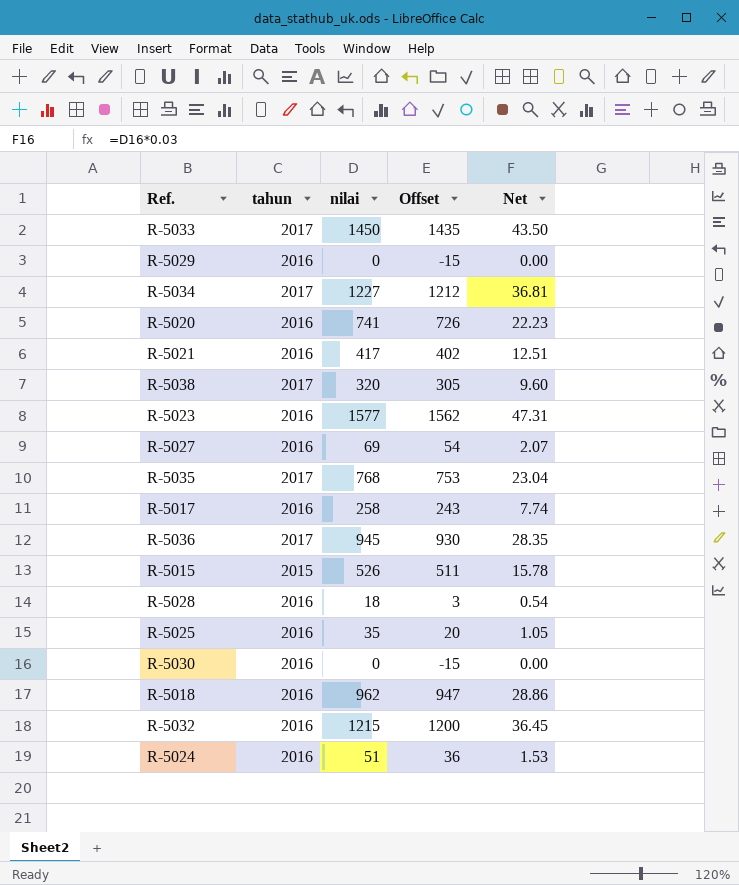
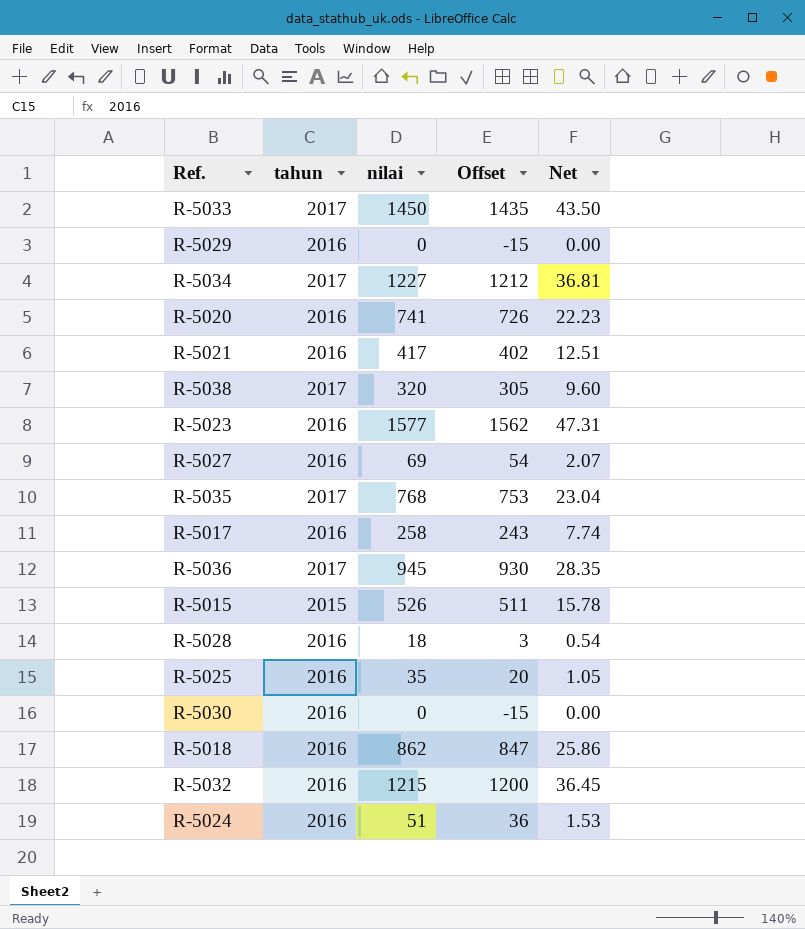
R-5018 | nilai: 962 -> 862
R-5018 | Offset: 947 -> 847
R-5018 | Net: 28.86 -> 25.86

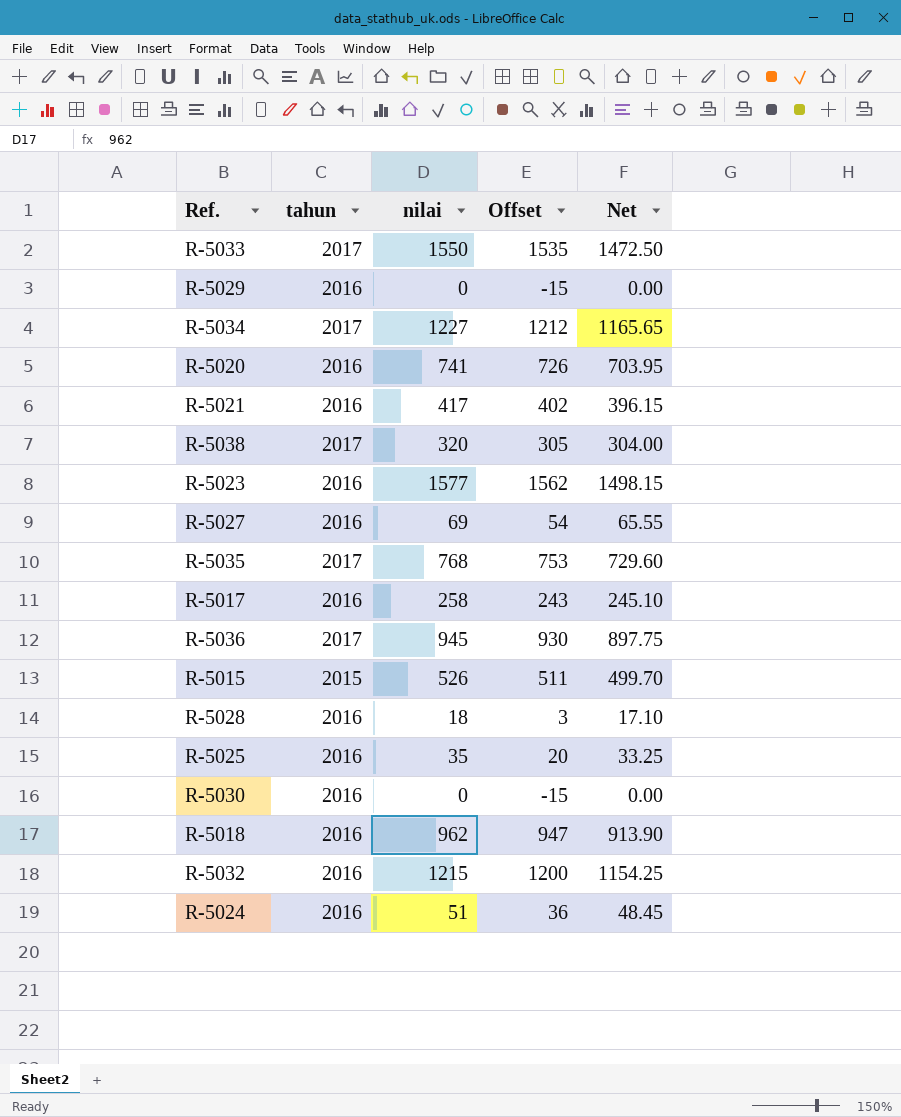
column Net | formula: [nilai] * 0.03 -> [nilai] * 0.95
R-5033 | nilai: 1450 -> 1550
R-5033 | Offset: 1435 -> 1535
R-5018 | nilai: 862 -> 962
R-5018 | Offset: 847 -> 947

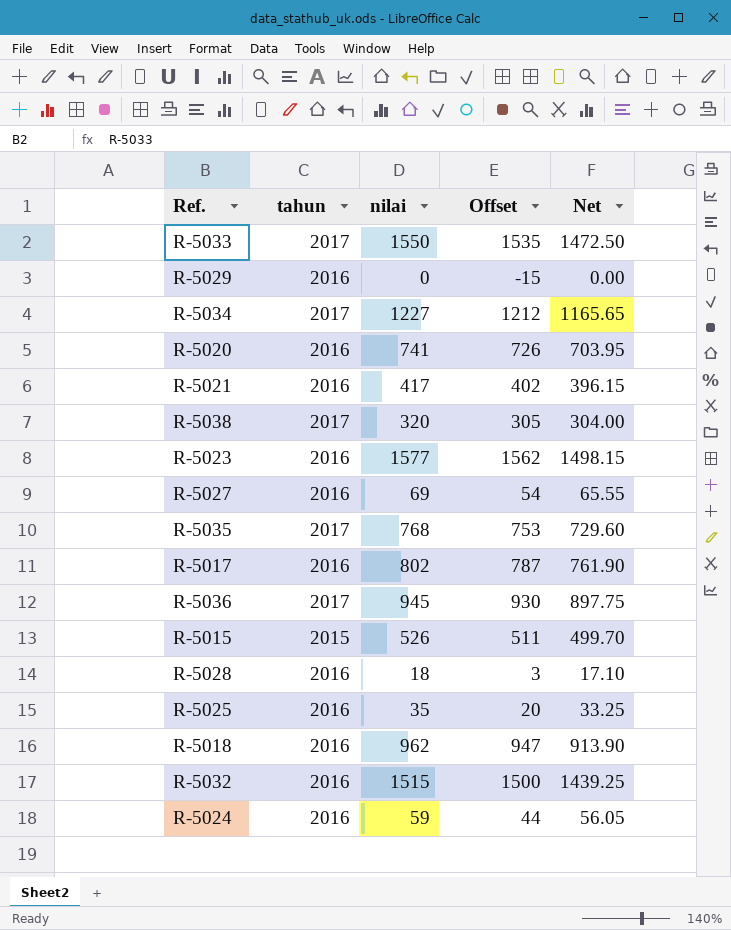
row R-5030: 2016 | 0 | -15 | 0.00 -> none
R-5017 | nilai: 258 -> 802
R-5017 | Offset: 243 -> 787
R-5017 | Net: 245.10 -> 761.90
R-5032 | nilai: 1215 -> 1515
R-5032 | Offset: 1200 -> 1500
R-5032 | Net: 1154.25 -> 1439.25
R-5024 | nilai: 51 -> 59
R-5024 | Offset: 36 -> 44
R-5024 | Net: 48.45 -> 56.05

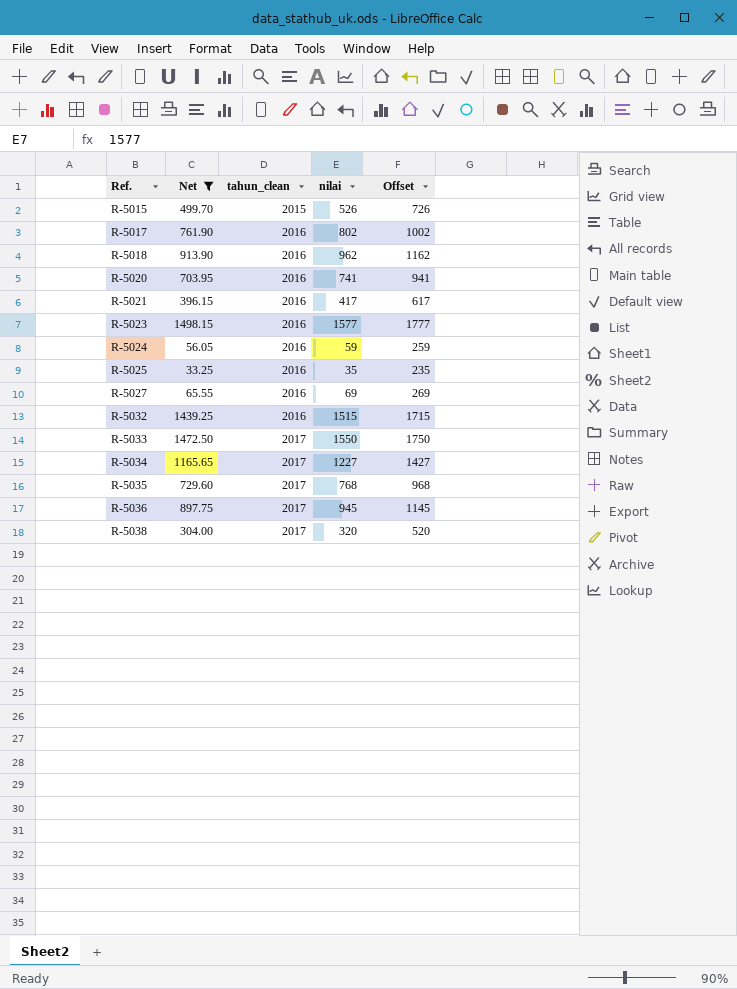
filter: none -> Net >= 33.25
row order: none -> Ref. ascending
column Net | position: 5 -> 2
column name: tahun -> tahun_clean
column Offset | formula: [nilai] - 15 -> [nilai] + 200

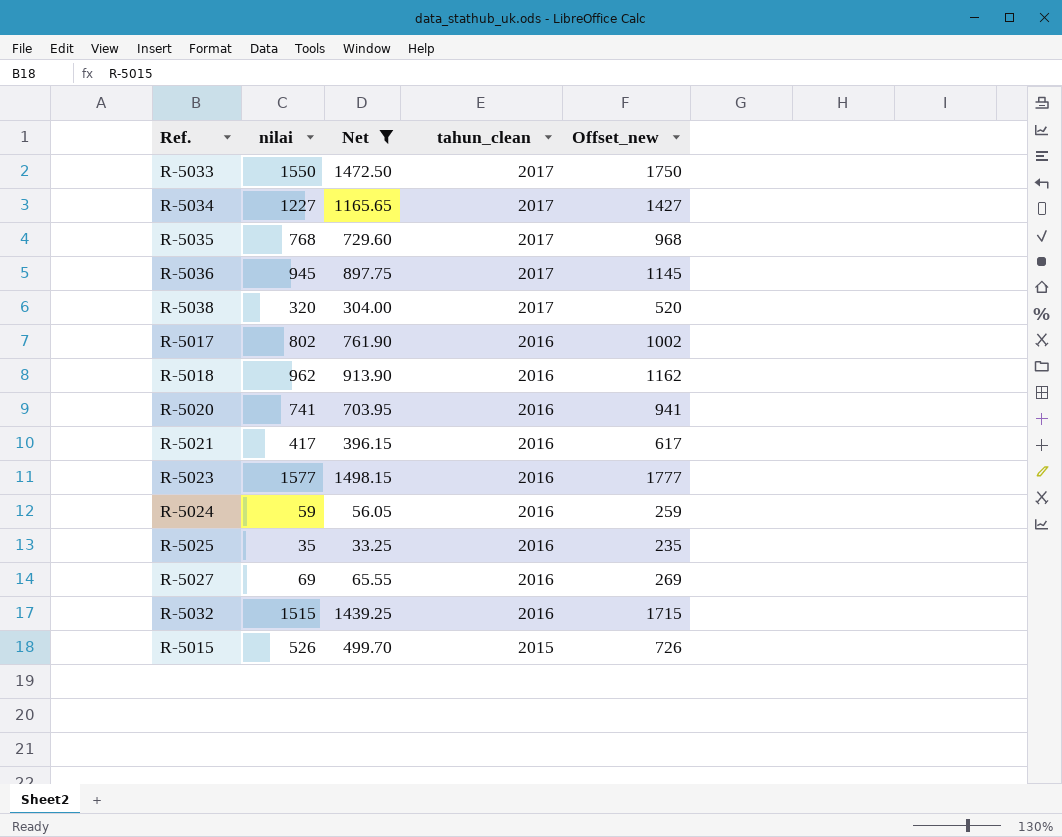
row order: Ref. ascending -> tahun_clean descending
column nilai | position: 4 -> 2
column name: Offset -> Offset_new

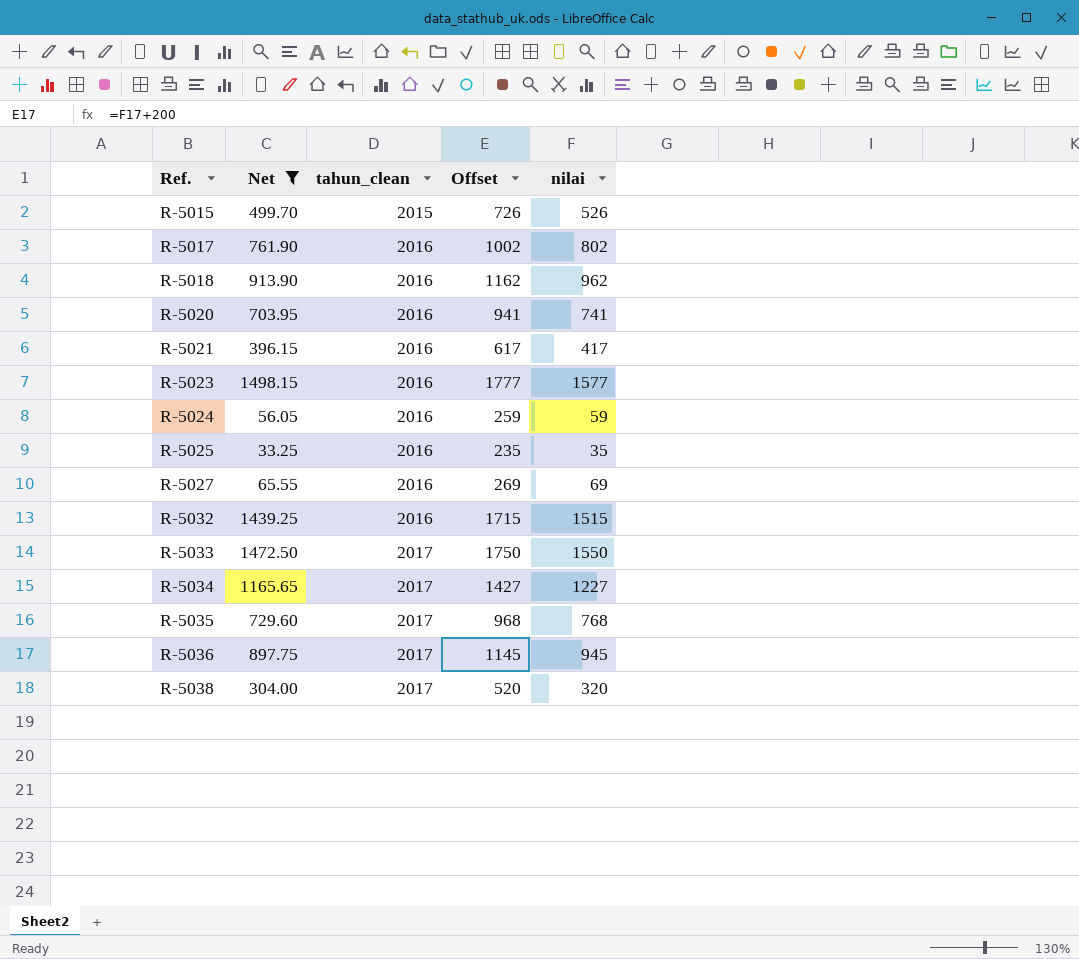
row order: tahun_clean descending -> Ref. ascending
column name: Offset_new -> Offset
column nilai | position: 2 -> 5

